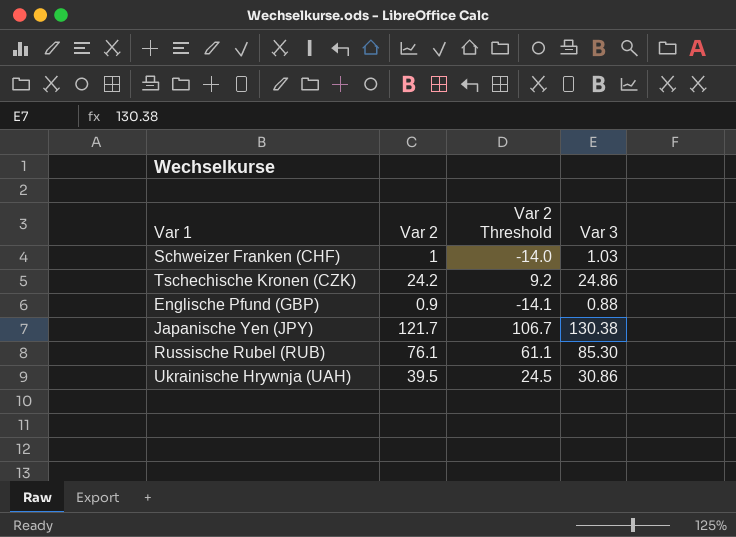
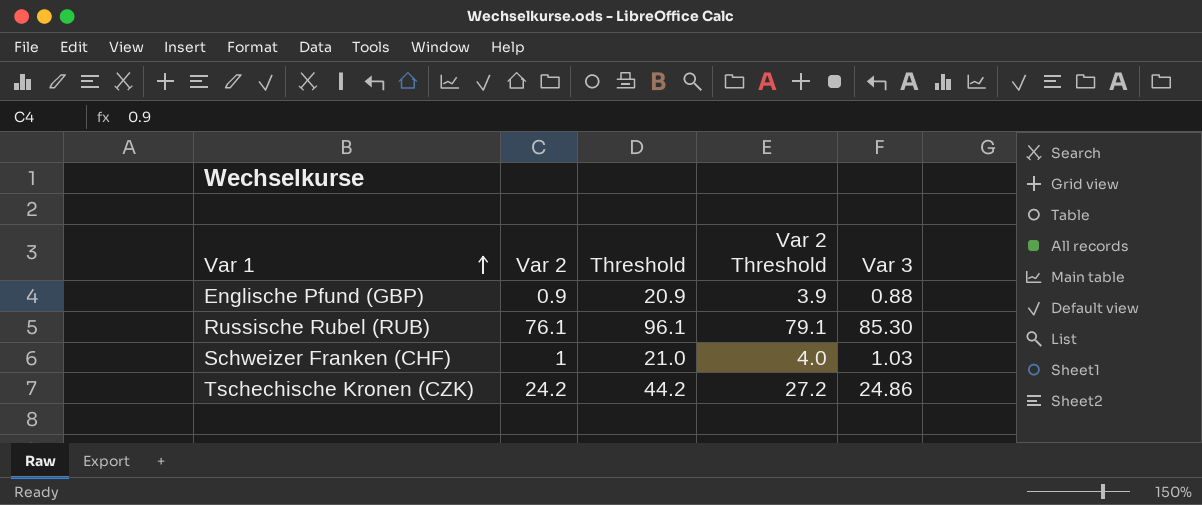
row order: none -> Var 1 ascending
column Threshold | formula: none -> [Var 2] + 20
column Var 2 Threshold | formula: [Var 2] - 15 -> [Var 2] + 3
row Japanische Yen (JPY): 121.7 | 106.7 | 130.38 -> none
row Ukrainische Hrywnja (UAH): 39.5 | 24.5 | 30.86 -> none

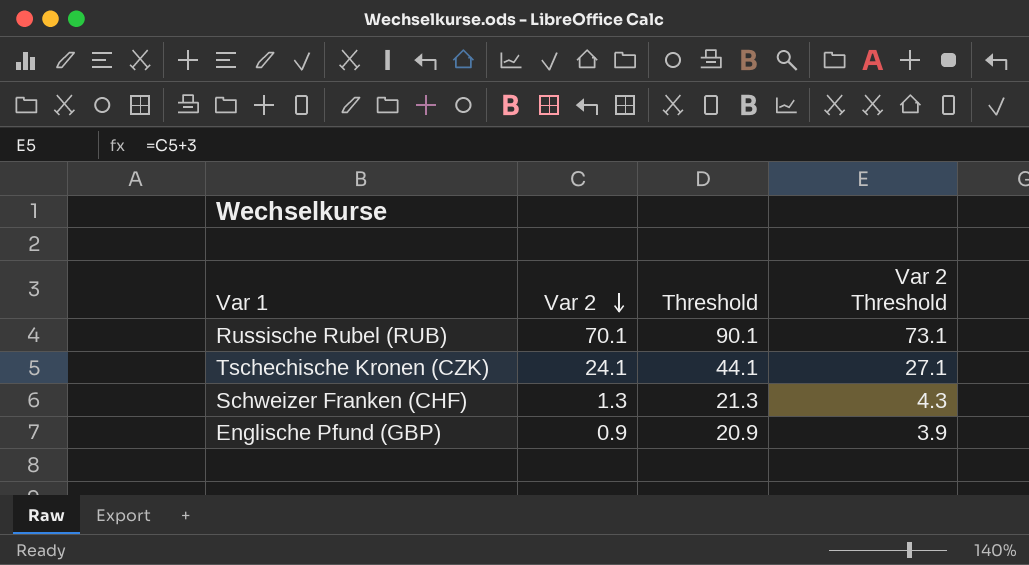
row order: Var 1 ascending -> Var 2 descending
column Var 3 | position: 5 -> none
Russische Rubel (RUB) | Var 2: 76.1 -> 70.1
Russische Rubel (RUB) | Threshold: 96.1 -> 90.1
Russische Rubel (RUB) | Var 2 Threshold: 79.1 -> 73.1
Tschechische Kronen (CZK) | Var 2: 24.2 -> 24.1
Tschechische Kronen (CZK) | Threshold: 44.2 -> 44.1
Tschechische Kronen (CZK) | Var 2 Threshold: 27.2 -> 27.1
Schweizer Franken (CHF) | Var 2: 1 -> 1.3
Schweizer Franken (CHF) | Threshold: 21.0 -> 21.3
Schweizer Franken (CHF) | Var 2 Threshold: 4.0 -> 4.3

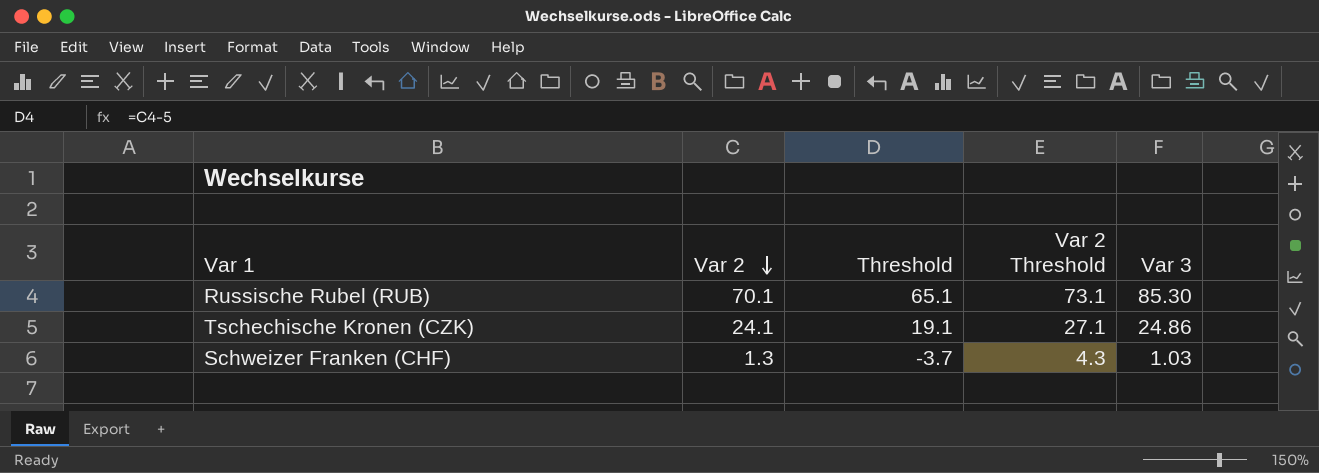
column Threshold | formula: [Var 2] + 20 -> [Var 2] - 5
column Var 3 | position: none -> 5
row Englische Pfund (GBP): 0.9 | 20.9 | 3.9 -> none

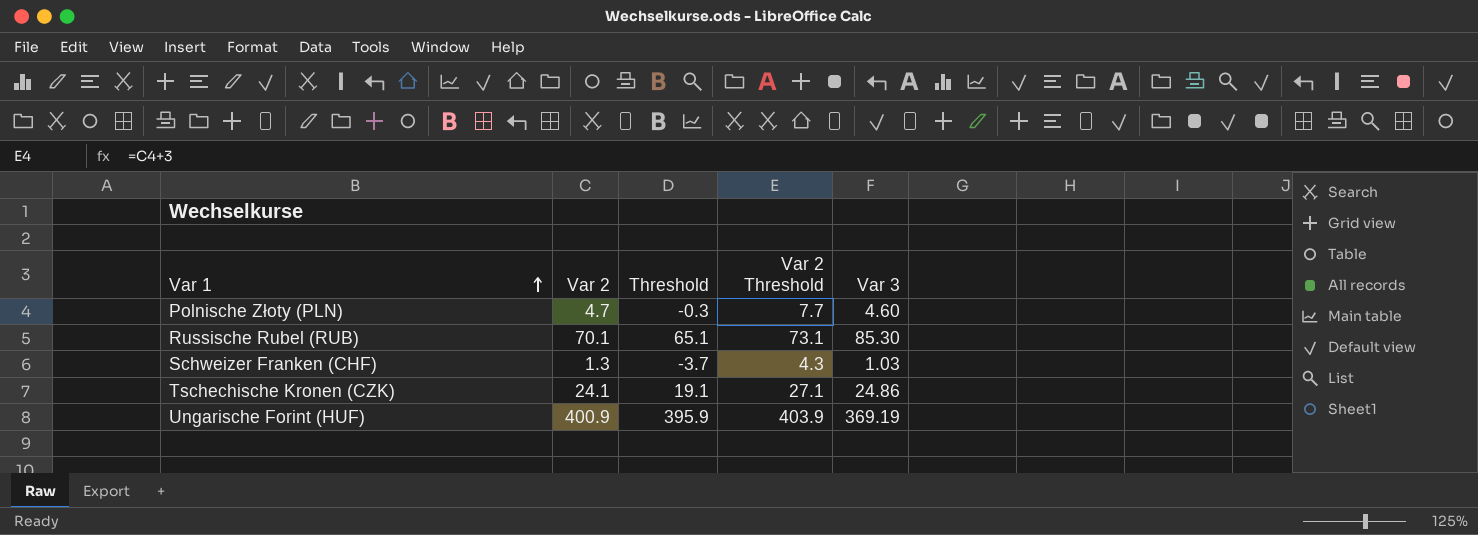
row order: Var 2 descending -> Var 1 ascending
row Polnische Złoty (PLN): none -> 4.7 | -0.3 | 7.7 | 4.60
row Ungarische Forint (HUF): none -> 400.9 | 395.9 | 403.9 | 369.19

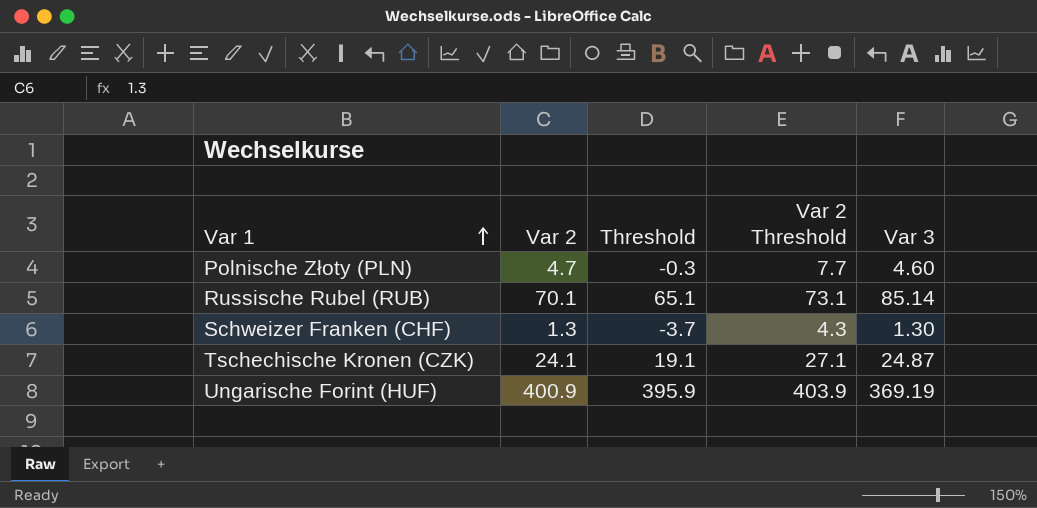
Russische Rubel (RUB) | Var 3: 85.30 -> 85.14
Schweizer Franken (CHF) | Var 3: 1.03 -> 1.30
Tschechische Kronen (CZK) | Var 3: 24.86 -> 24.87

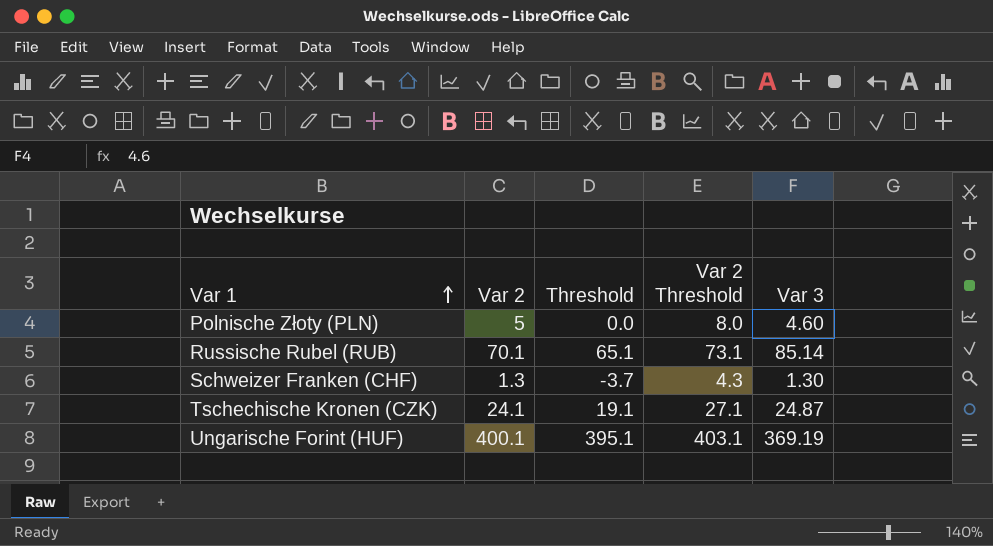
Polnische Złoty (PLN) | Var 2: 4.7 -> 5
Polnische Złoty (PLN) | Threshold: -0.3 -> 0.0
Polnische Złoty (PLN) | Var 2 Threshold: 7.7 -> 8.0
Ungarische Forint (HUF) | Var 2: 400.9 -> 400.1
Ungarische Forint (HUF) | Threshold: 395.9 -> 395.1
Ungarische Forint (HUF) | Var 2 Threshold: 403.9 -> 403.1

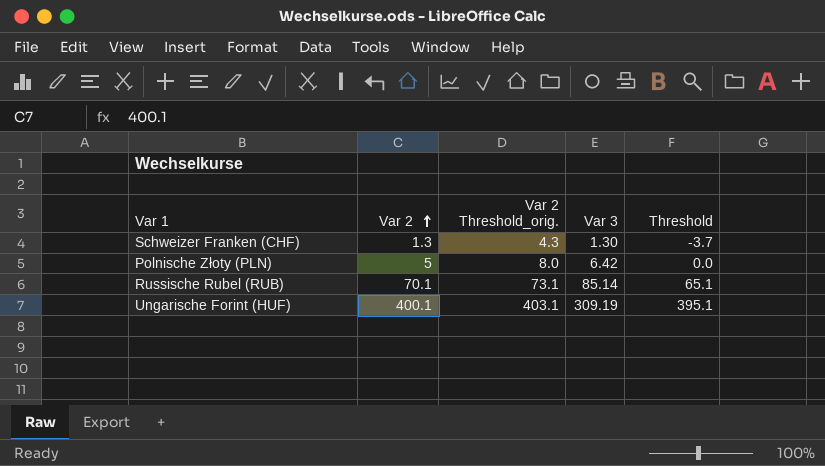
row order: Var 1 ascending -> Var 2 ascending
column name: Var 2 Threshold -> Var 2 Threshold_orig.
column Threshold | position: 3 -> 5
row Tschechische Kronen (CZK): 24.1 | 19.1 | 27.1 | 24.87 -> none
Polnische Złoty (PLN) | Var 3: 4.60 -> 6.42
Ungarische Forint (HUF) | Var 3: 369.19 -> 309.19

